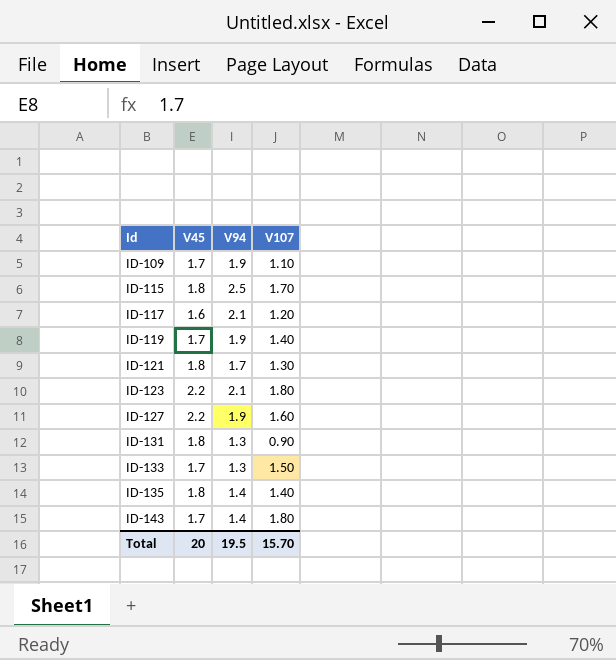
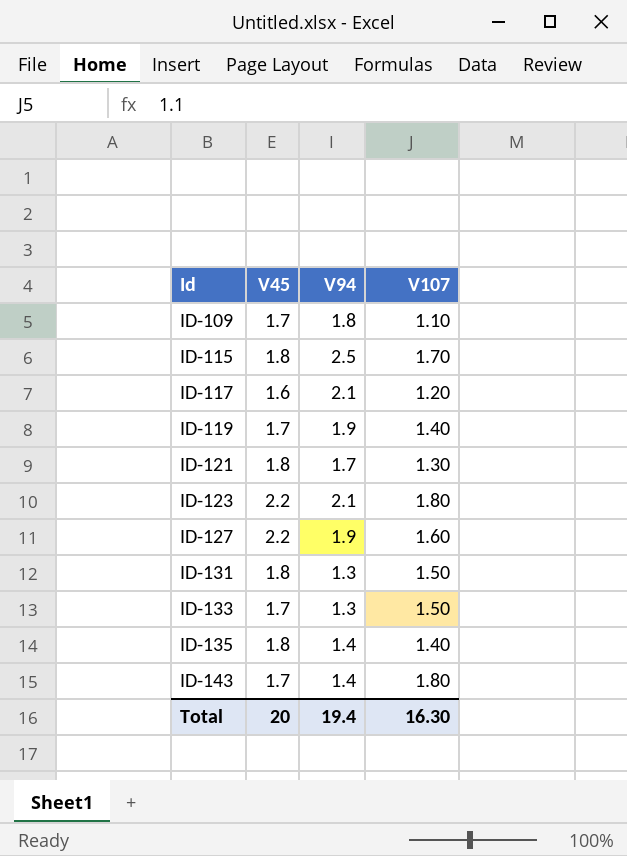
ID-109 | V94: 1.9 -> 1.8
ID-131 | V107: 0.90 -> 1.50
Total | V94: 19.5 -> 19.4
Total | V107: 15.70 -> 16.30

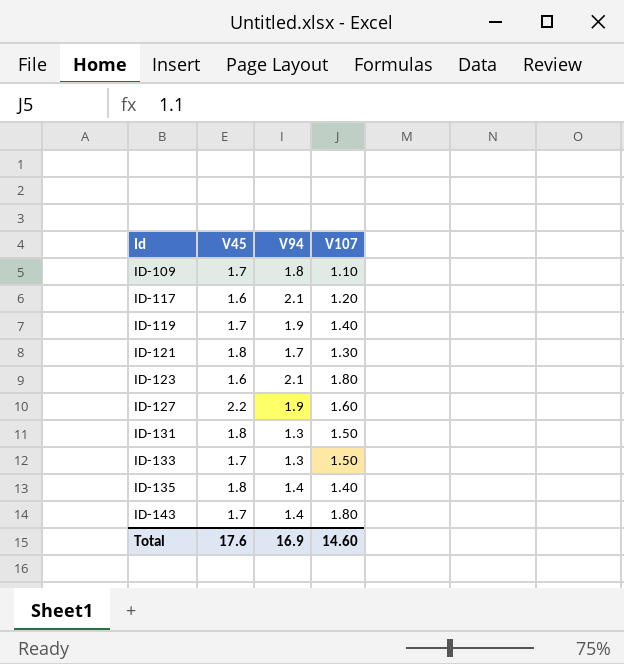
row ID-115: 1.8 | 2.5 | 1.70 -> none
ID-123 | V45: 2.2 -> 1.6
Total | V45: 20 -> 17.6
Total | V94: 19.4 -> 16.9
Total | V107: 16.30 -> 14.60

